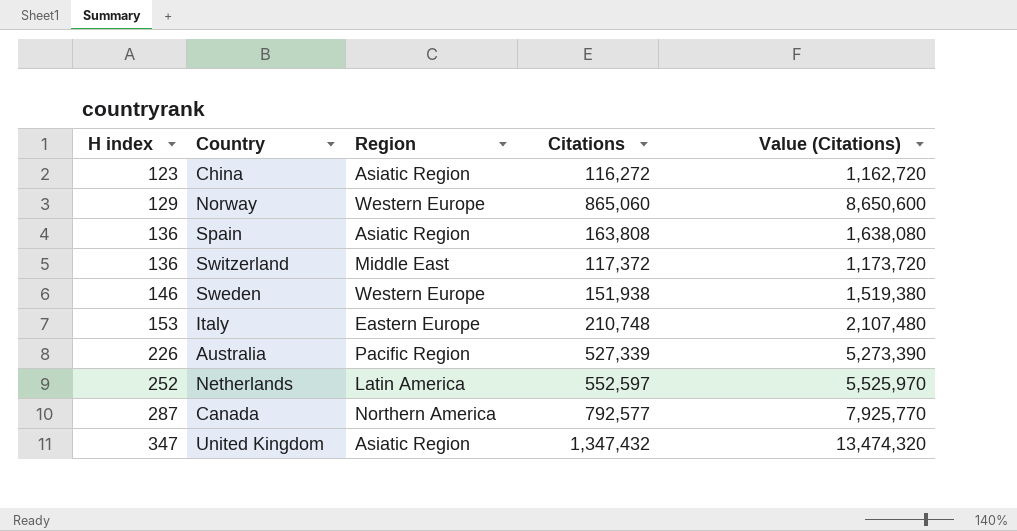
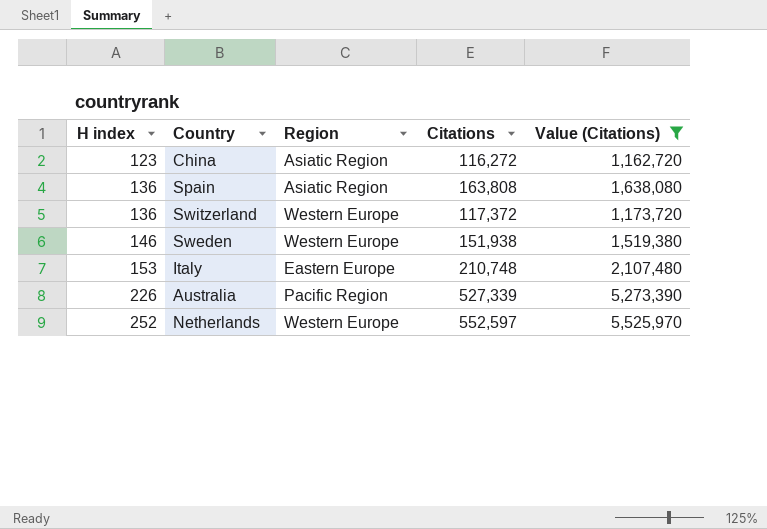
filter: none -> Value (Citations) <= 5,525,970
Switzerland | Region: Middle East -> Western Europe
Netherlands | Region: Latin America -> Western Europe

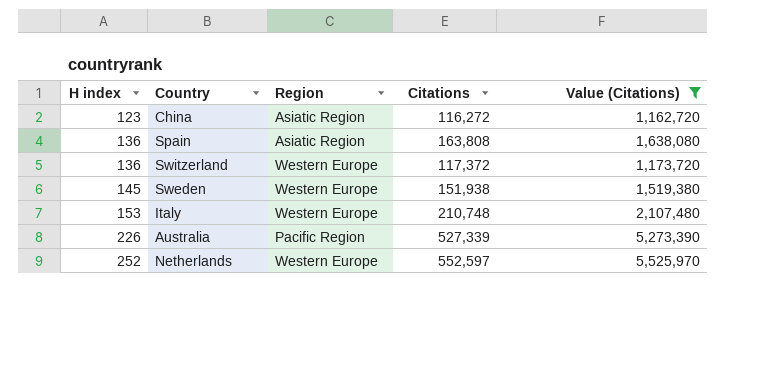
Sweden | H index: 146 -> 145
Italy | Region: Eastern Europe -> Western Europe

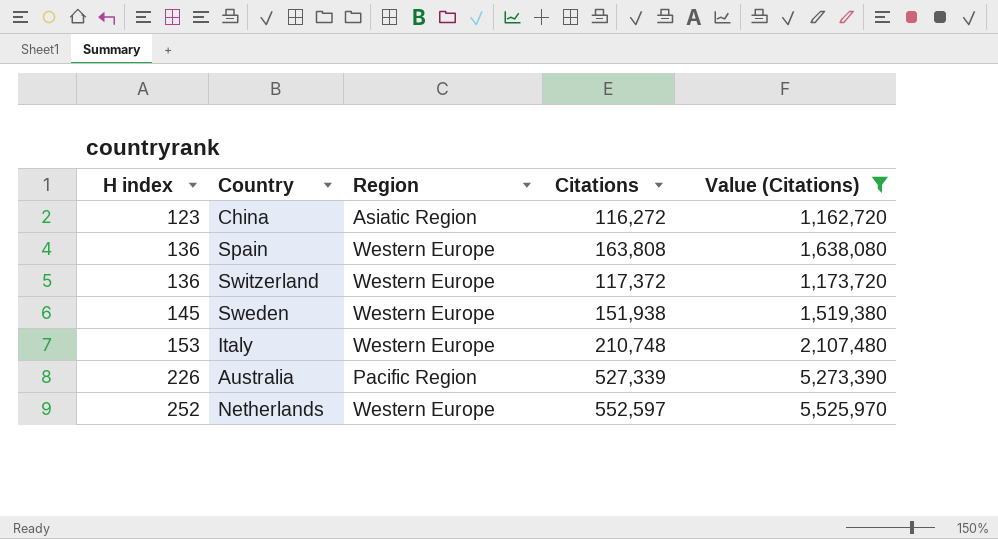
Spain | Region: Asiatic Region -> Western Europe

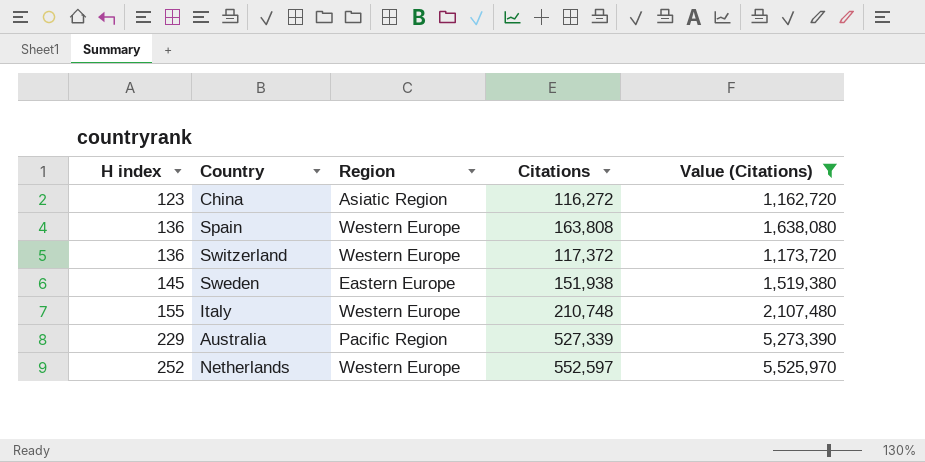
Sweden | Region: Western Europe -> Eastern Europe
Italy | H index: 153 -> 155
Australia | H index: 226 -> 229

